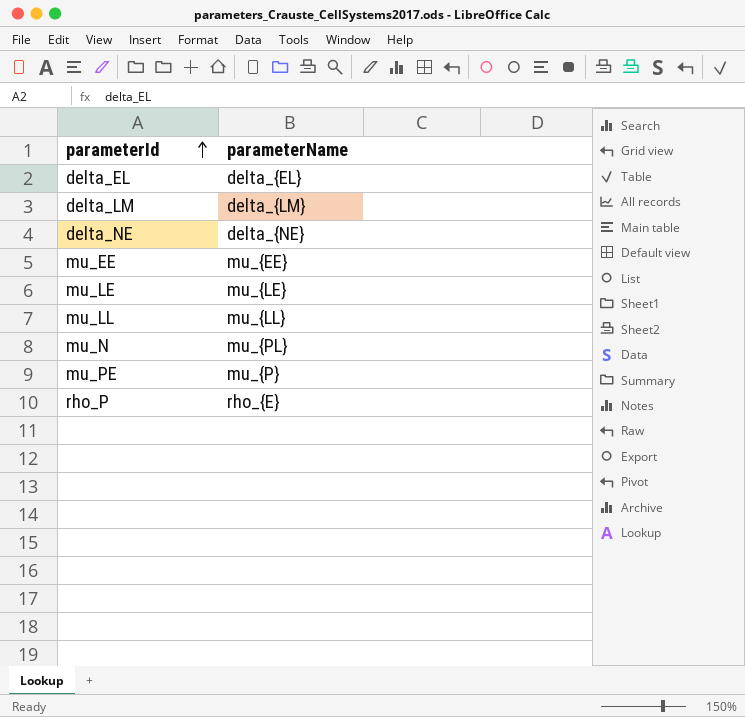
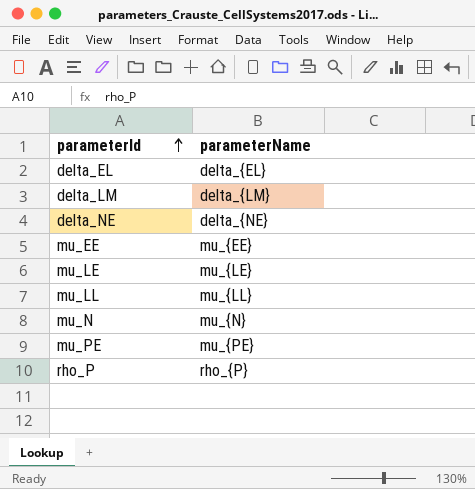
mu_N | parameterName: mu_{PL} -> mu_{N}
mu_PE | parameterName: mu_{P} -> mu_{PE}
rho_P | parameterName: rho_{E} -> rho_{P}

